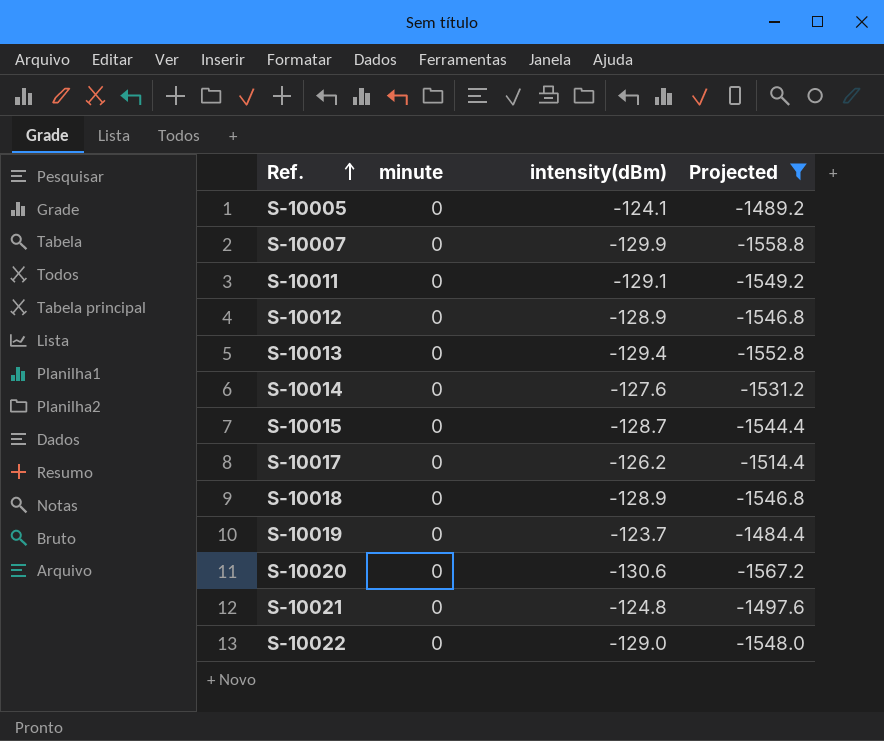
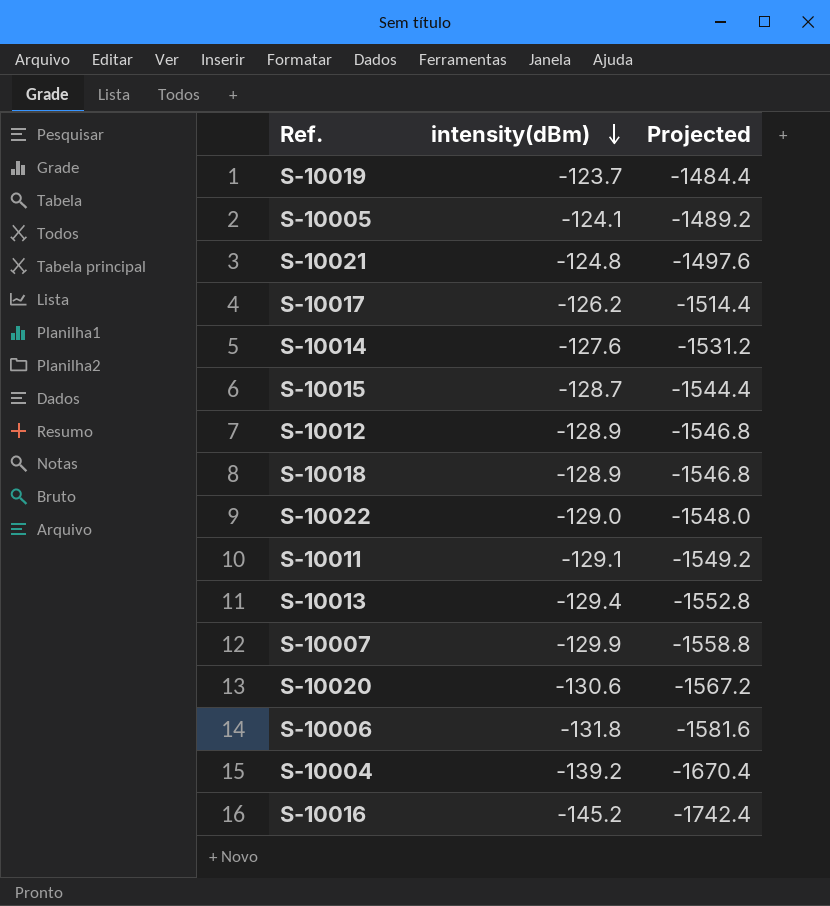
filter: Projected >= -1567.2 -> none
row order: Ref. ascending -> intensity(dBm) descending
column minute | position: 2 -> none

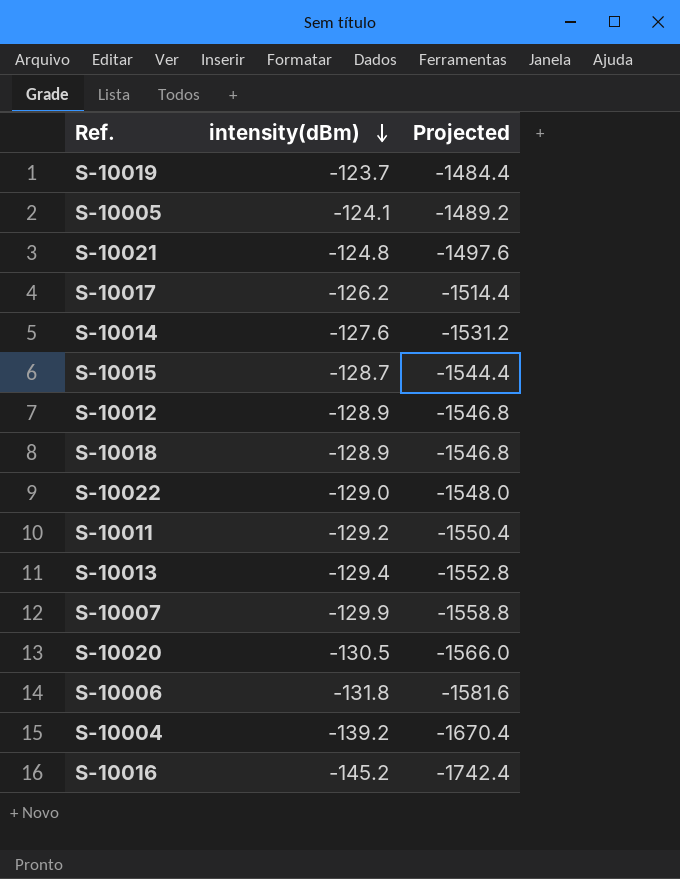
S-10011 | intensity(dBm): -129.1 -> -129.2
S-10011 | Projected: -1549.2 -> -1550.4
S-10020 | intensity(dBm): -130.6 -> -130.5
S-10020 | Projected: -1567.2 -> -1566.0

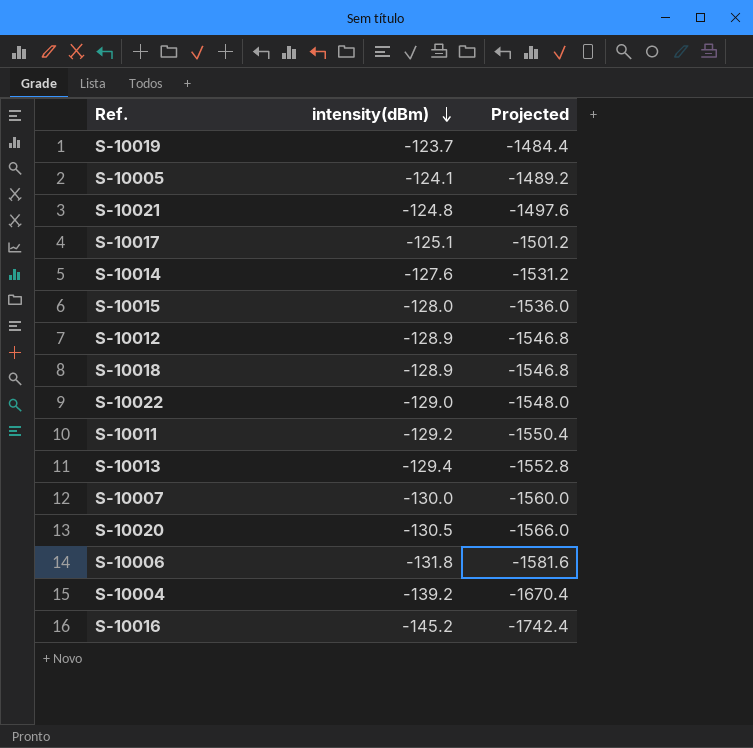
S-10017 | intensity(dBm): -126.2 -> -125.1
S-10017 | Projected: -1514.4 -> -1501.2
S-10015 | intensity(dBm): -128.7 -> -128.0
S-10015 | Projected: -1544.4 -> -1536.0
S-10007 | intensity(dBm): -129.9 -> -130.0
S-10007 | Projected: -1558.8 -> -1560.0

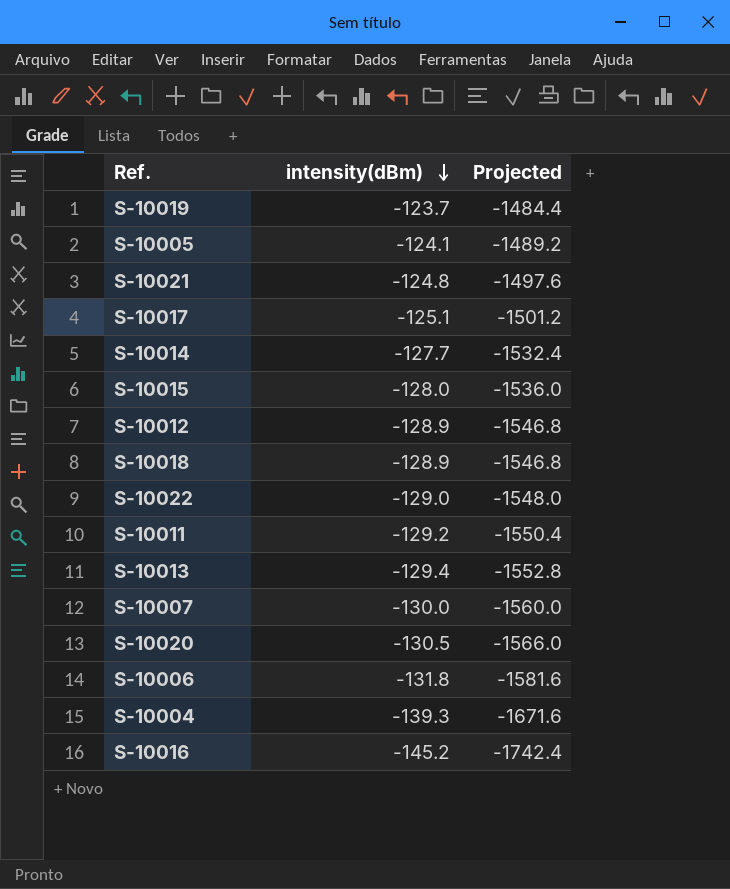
S-10014 | intensity(dBm): -127.6 -> -127.7
S-10014 | Projected: -1531.2 -> -1532.4
S-10004 | intensity(dBm): -139.2 -> -139.3
S-10004 | Projected: -1670.4 -> -1671.6

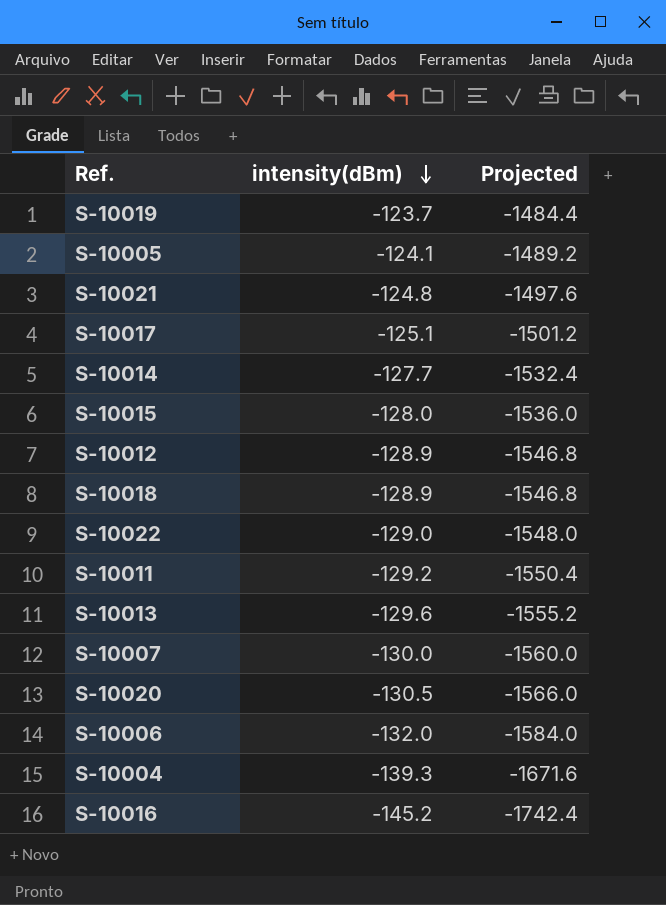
S-10013 | intensity(dBm): -129.4 -> -129.6
S-10013 | Projected: -1552.8 -> -1555.2
S-10006 | intensity(dBm): -131.8 -> -132.0
S-10006 | Projected: -1581.6 -> -1584.0

